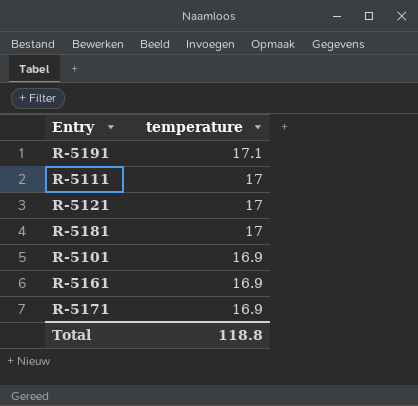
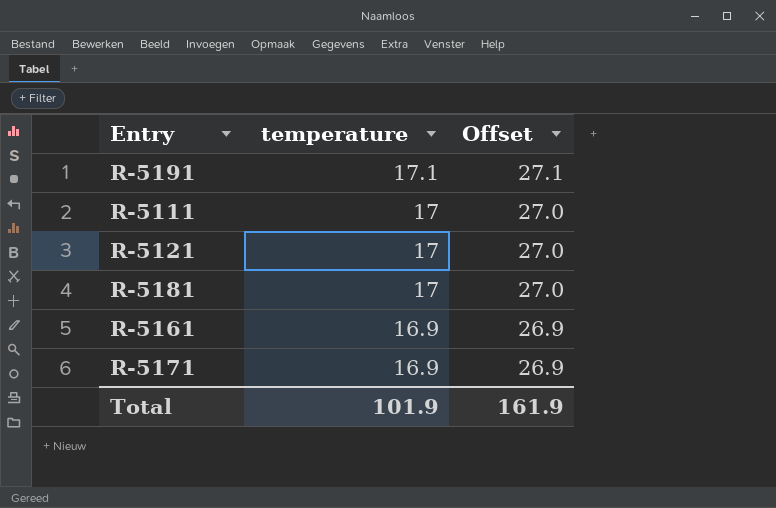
column Offset | formula: none -> [temperature] + 10
row R-5101: 16.9 -> none
Total | temperature: 118.8 -> 101.9

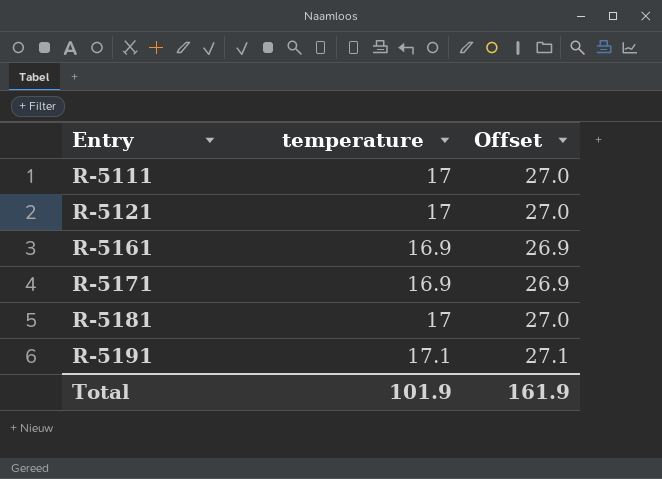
row order: temperature descending -> Entry ascending

